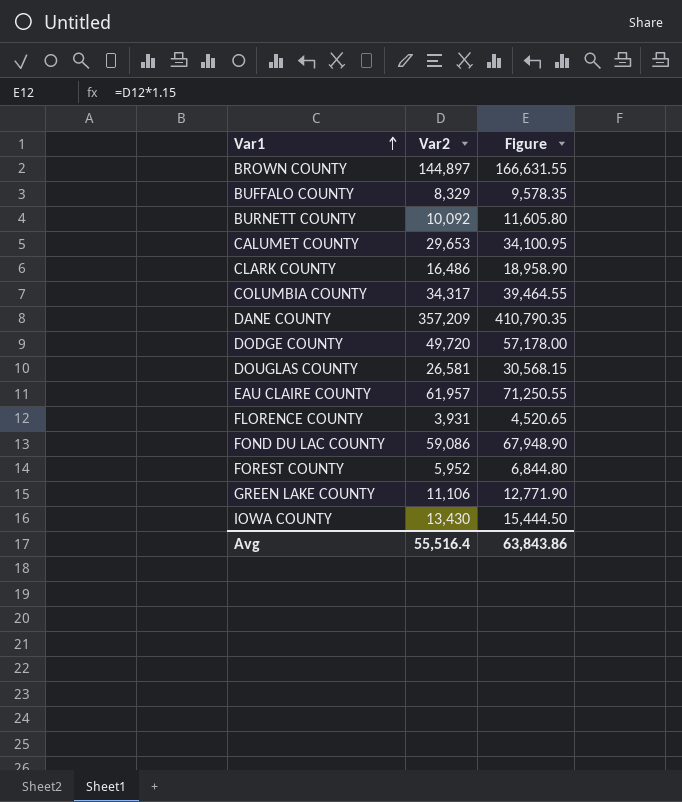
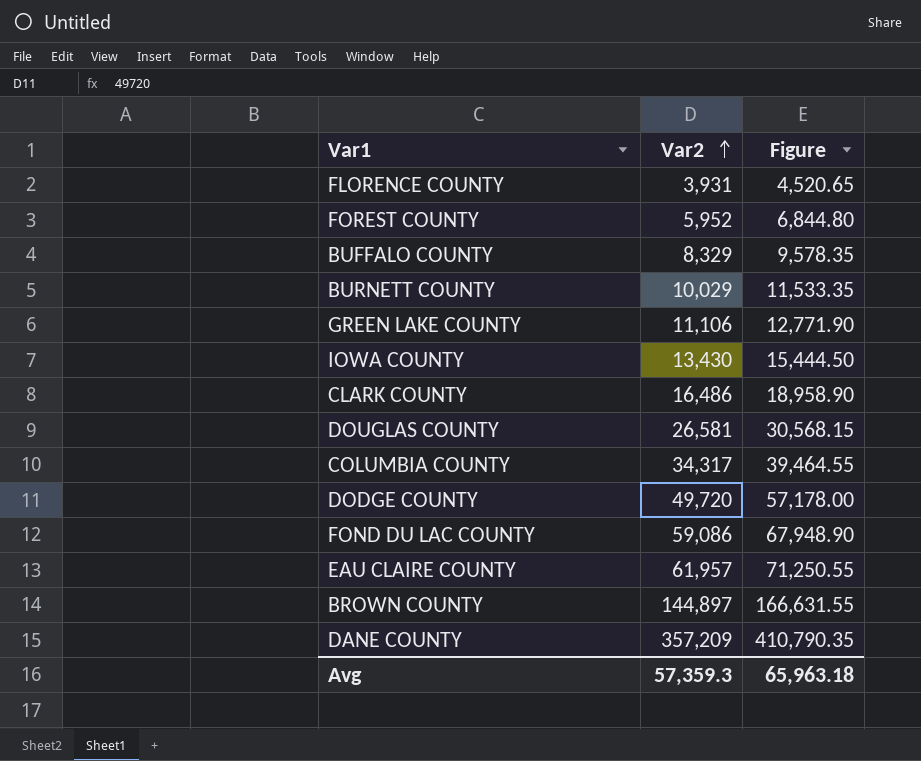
row order: Var1 ascending -> Var2 ascending
row CALUMET COUNTY: 29,653 | 34,100.95 -> none
BURNETT COUNTY | Var2: 10,092 -> 10,029
BURNETT COUNTY | Figure: 11,605.80 -> 11,533.35
Avg | Var2: 55,516.4 -> 57,359.3
Avg | Figure: 63,843.86 -> 65,963.18

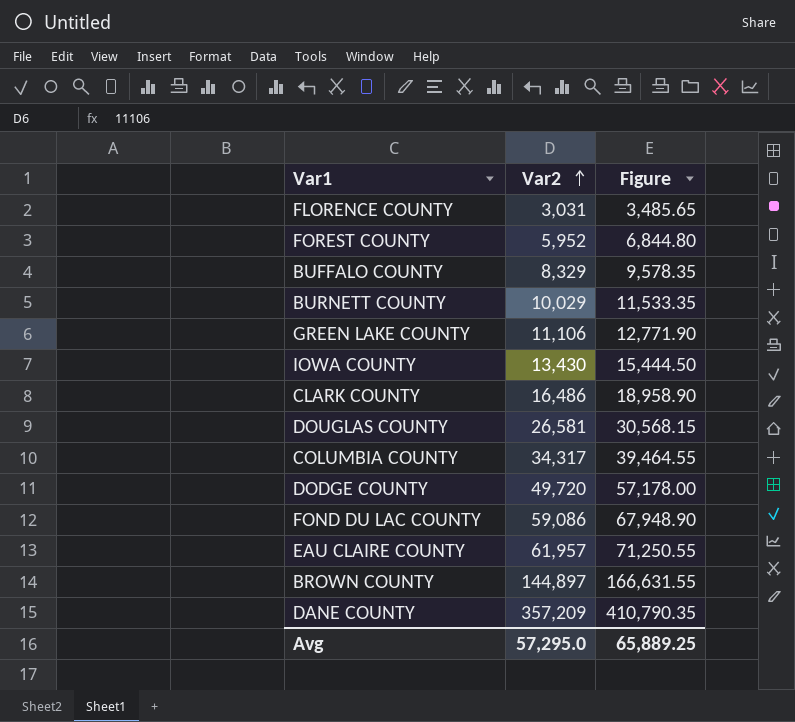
FLORENCE COUNTY | Var2: 3,931 -> 3,031
FLORENCE COUNTY | Figure: 4,520.65 -> 3,485.65
Avg | Var2: 57,359.3 -> 57,295.0
Avg | Figure: 65,963.18 -> 65,889.25

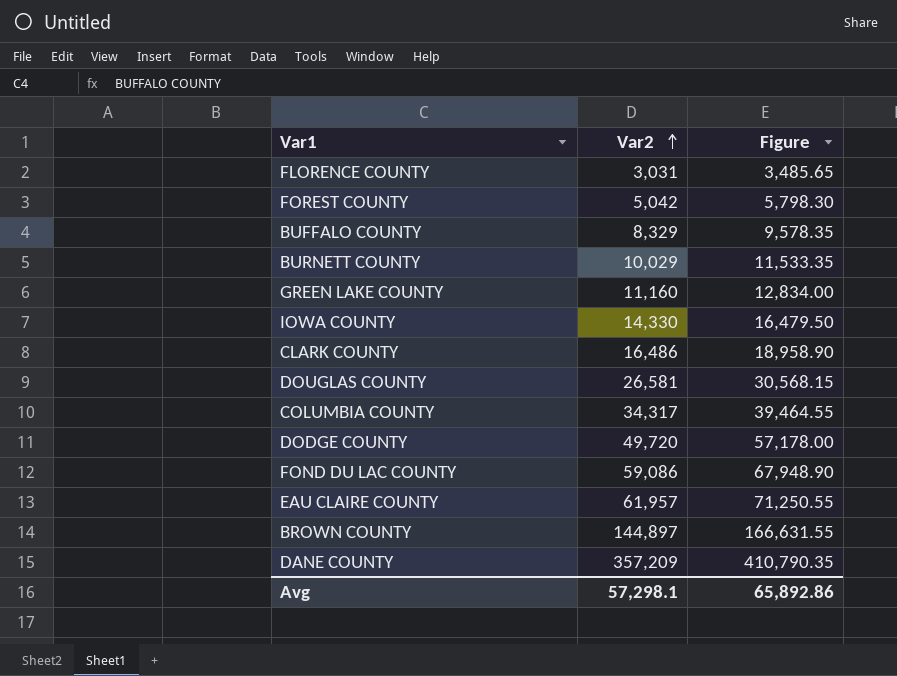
FOREST COUNTY | Var2: 5,952 -> 5,042
FOREST COUNTY | Figure: 6,844.80 -> 5,798.30
GREEN LAKE COUNTY | Var2: 11,106 -> 11,160
GREEN LAKE COUNTY | Figure: 12,771.90 -> 12,834.00
IOWA COUNTY | Var2: 13,430 -> 14,330
IOWA COUNTY | Figure: 15,444.50 -> 16,479.50
Avg | Var2: 57,295.0 -> 57,298.1
Avg | Figure: 65,889.25 -> 65,892.86

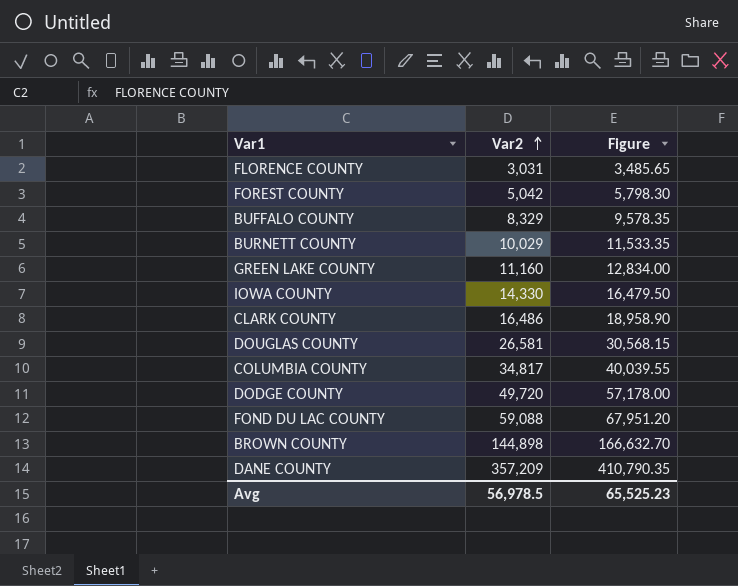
row EAU CLAIRE COUNTY: 61,957 | 71,250.55 -> none
COLUMBIA COUNTY | Var2: 34,317 -> 34,817
COLUMBIA COUNTY | Figure: 39,464.55 -> 40,039.55
FOND DU LAC COUNTY | Var2: 59,086 -> 59,088
FOND DU LAC COUNTY | Figure: 67,948.90 -> 67,951.20
BROWN COUNTY | Var2: 144,897 -> 144,898
BROWN COUNTY | Figure: 166,631.55 -> 166,632.70
Avg | Var2: 57,298.1 -> 56,978.5
Avg | Figure: 65,892.86 -> 65,525.23

